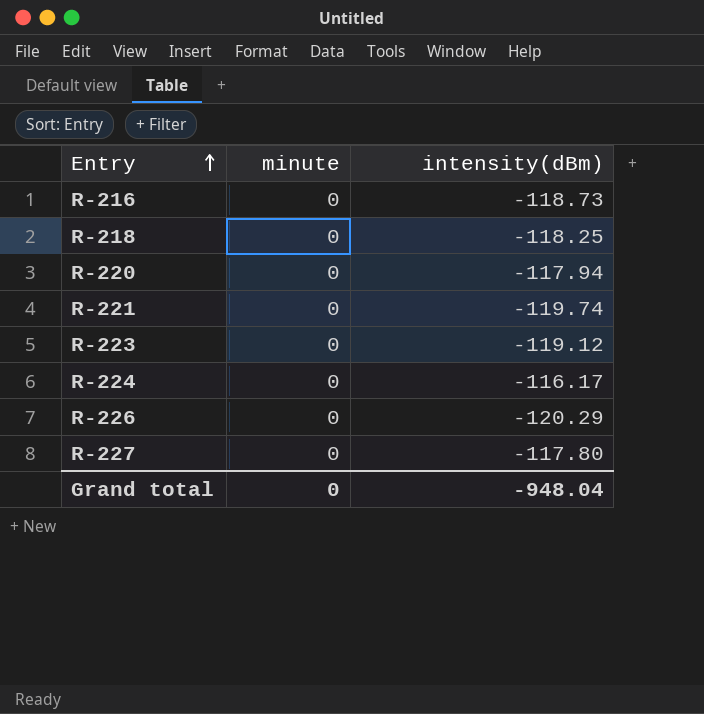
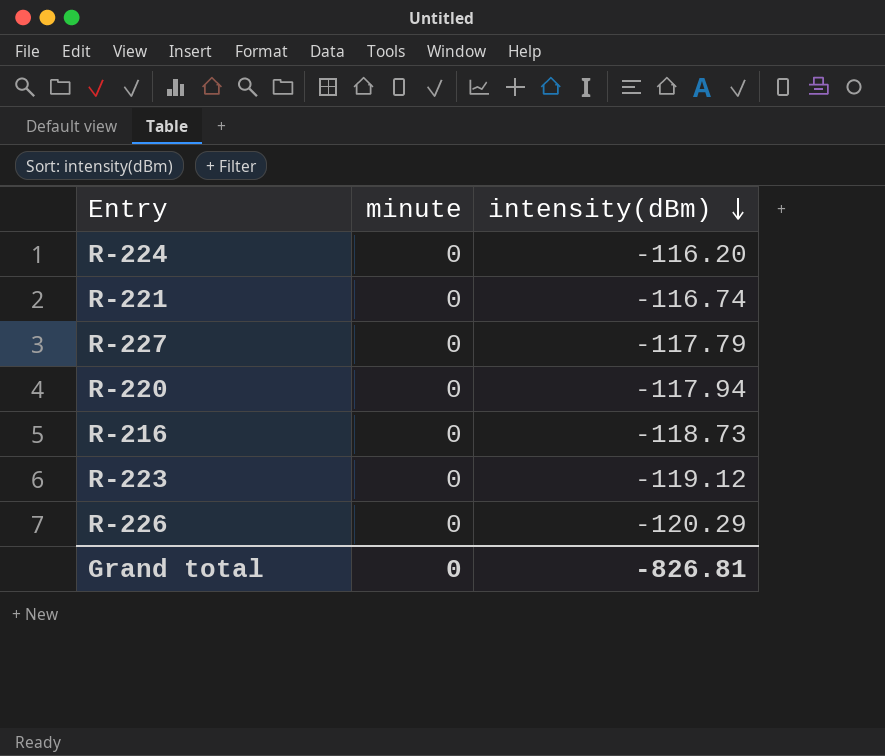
row order: Entry ascending -> intensity(dBm) descending
row R-218: 0 | -118.25 -> none
R-224 | intensity(dBm): -116.17 -> -116.20
R-221 | intensity(dBm): -119.74 -> -116.74
R-227 | intensity(dBm): -117.80 -> -117.79
Grand total | intensity(dBm): -948.04 -> -826.81

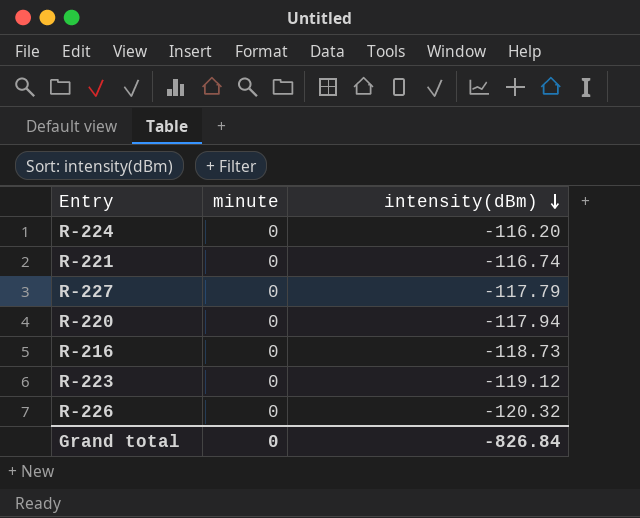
R-226 | intensity(dBm): -120.29 -> -120.32
Grand total | intensity(dBm): -826.81 -> -826.84

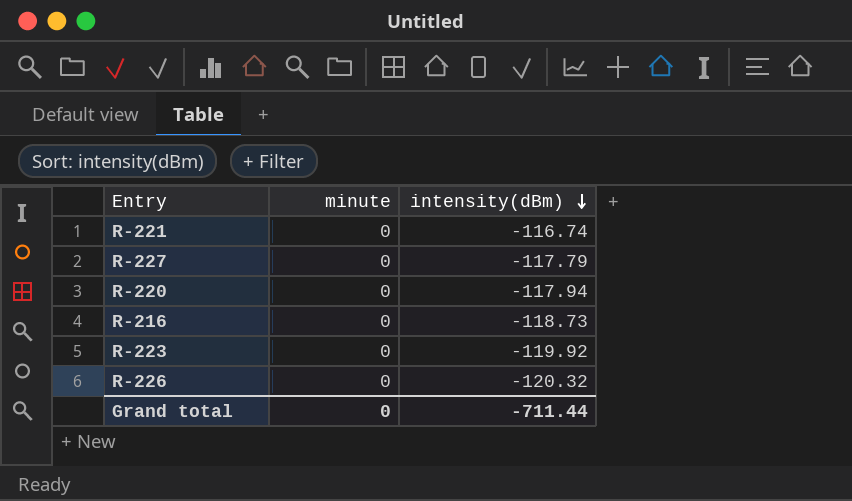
row R-224: 0 | -116.20 -> none
R-223 | intensity(dBm): -119.12 -> -119.92
Grand total | intensity(dBm): -826.84 -> -711.44

